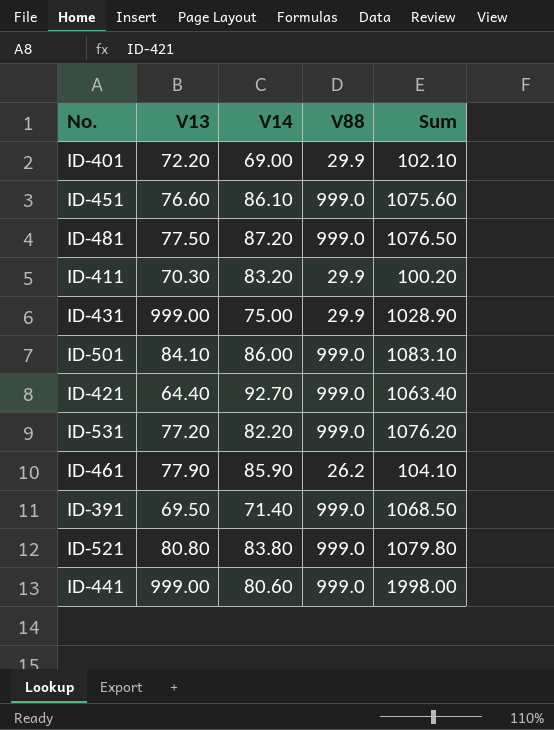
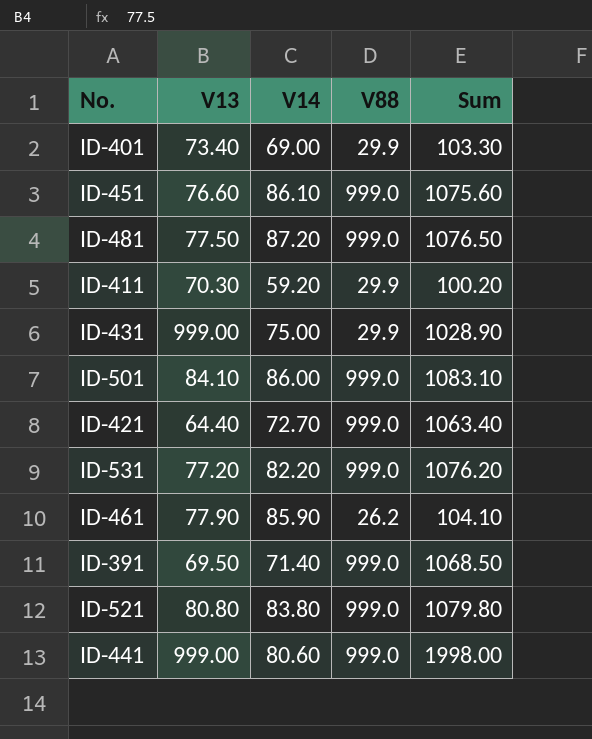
ID-401 | V13: 72.20 -> 73.40
ID-401 | Sum: 102.10 -> 103.30
ID-411 | V14: 83.20 -> 59.20
ID-421 | V14: 92.70 -> 72.70

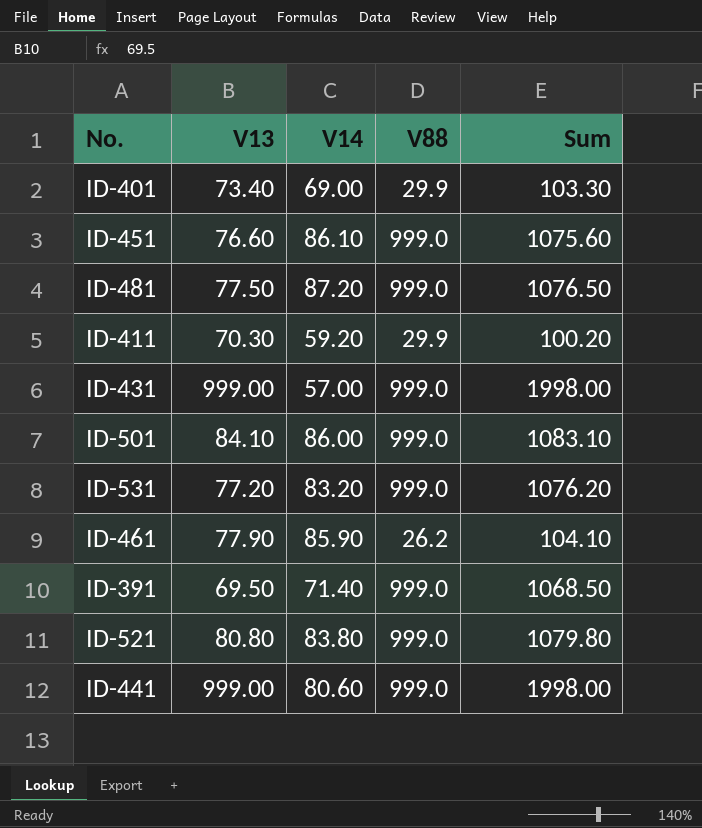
row ID-421: 64.40 | 72.70 | 999.0 | 1063.40 -> none
ID-431 | V14: 75.00 -> 57.00
ID-431 | V88: 29.9 -> 999.0
ID-431 | Sum: 1028.90 -> 1998.00
ID-531 | V14: 82.20 -> 83.20

